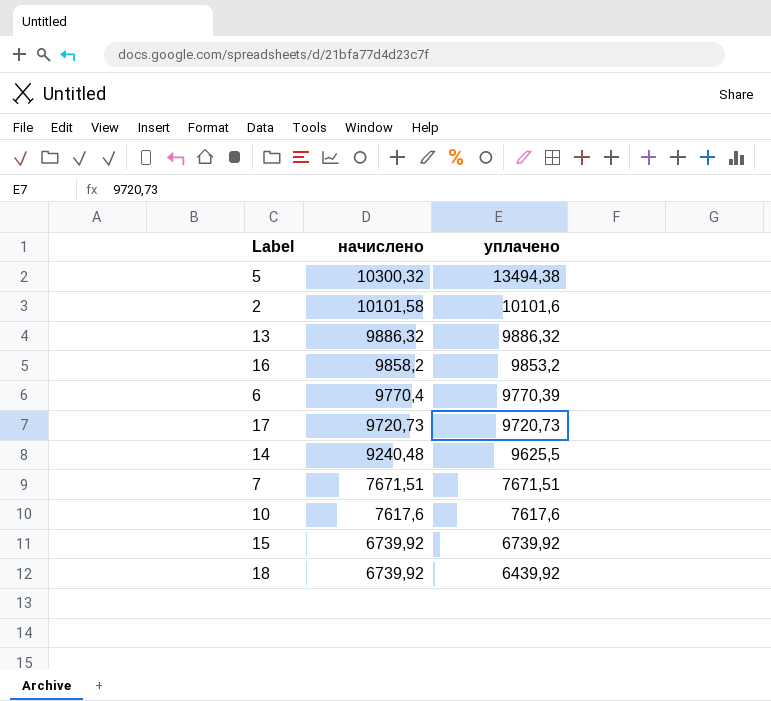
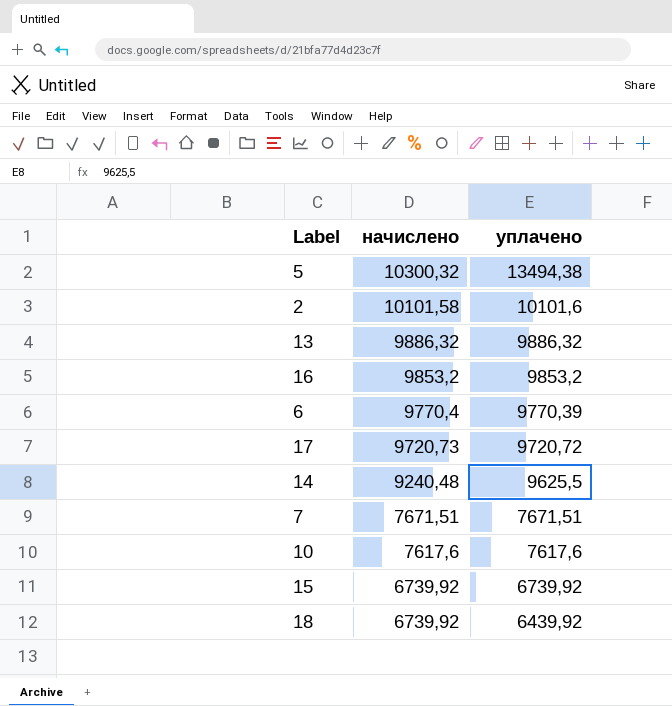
16 | начислено: 9858,2 -> 9853,2
17 | уплачено: 9720,73 -> 9720,72

